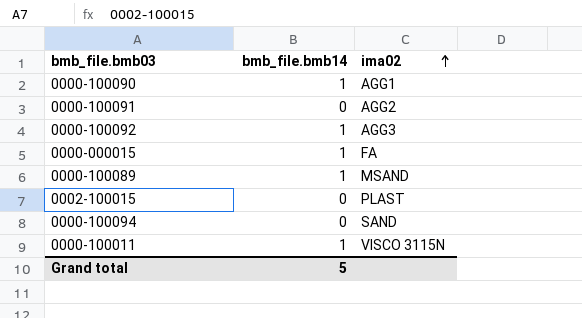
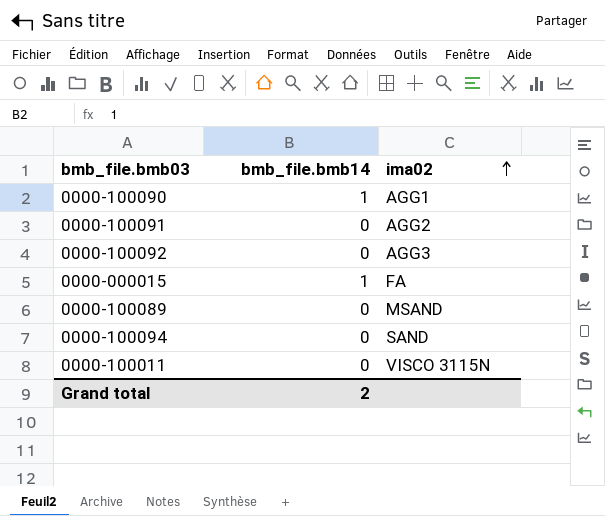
row 0002-100015: 0 | PLAST -> none
0000-100092 | bmb_file.bmb14: 1 -> 0
0000-100089 | bmb_file.bmb14: 1 -> 0
0000-100011 | bmb_file.bmb14: 1 -> 0
Grand total | bmb_file.bmb14: 5 -> 2

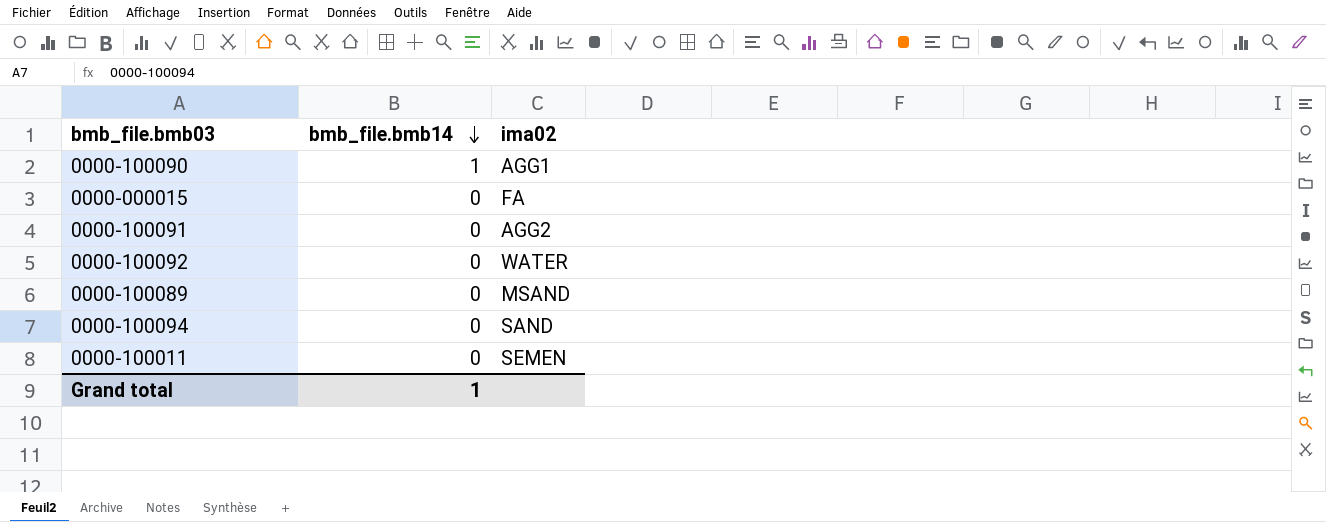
row order: ima02 ascending -> bmb_file.bmb14 descending
0000-000015 | bmb_file.bmb14: 1 -> 0
0000-100092 | ima02: AGG3 -> WATER
0000-100011 | ima02: VISCO 3115N -> SEMEN
Grand total | bmb_file.bmb14: 2 -> 1

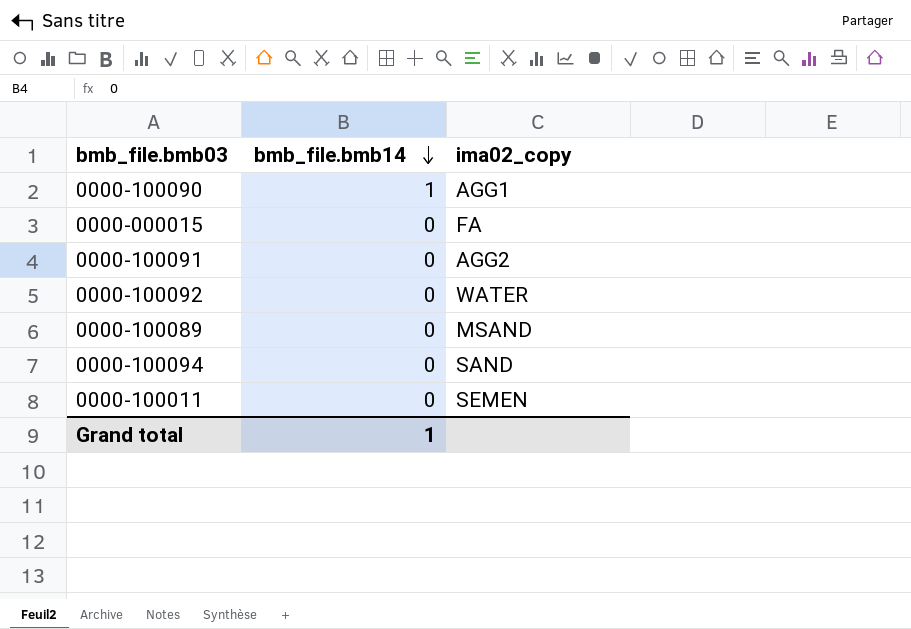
column name: ima02 -> ima02_copy

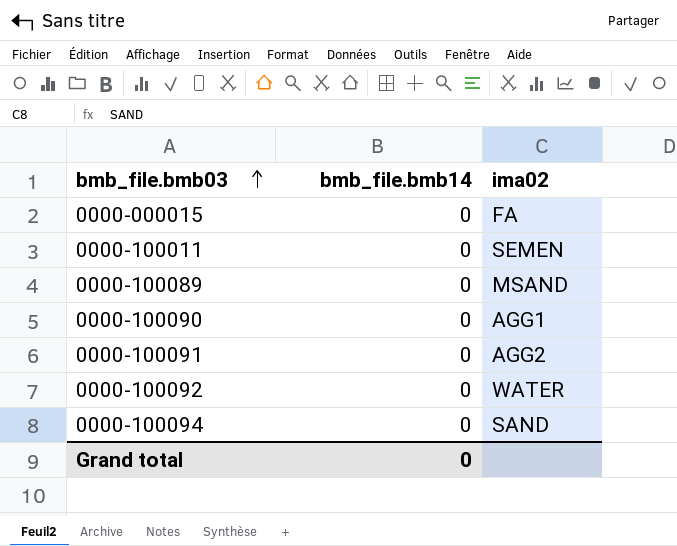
row order: bmb_file.bmb14 descending -> bmb_file.bmb03 ascending
column name: ima02_copy -> ima02
0000-100090 | bmb_file.bmb14: 1 -> 0
Grand total | bmb_file.bmb14: 1 -> 0

